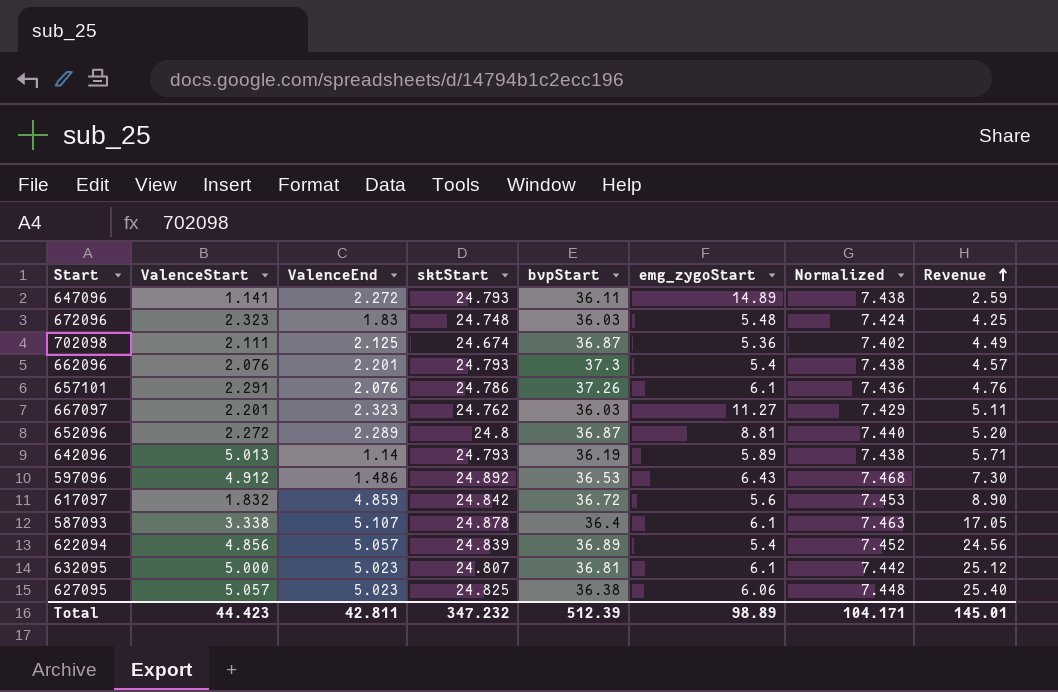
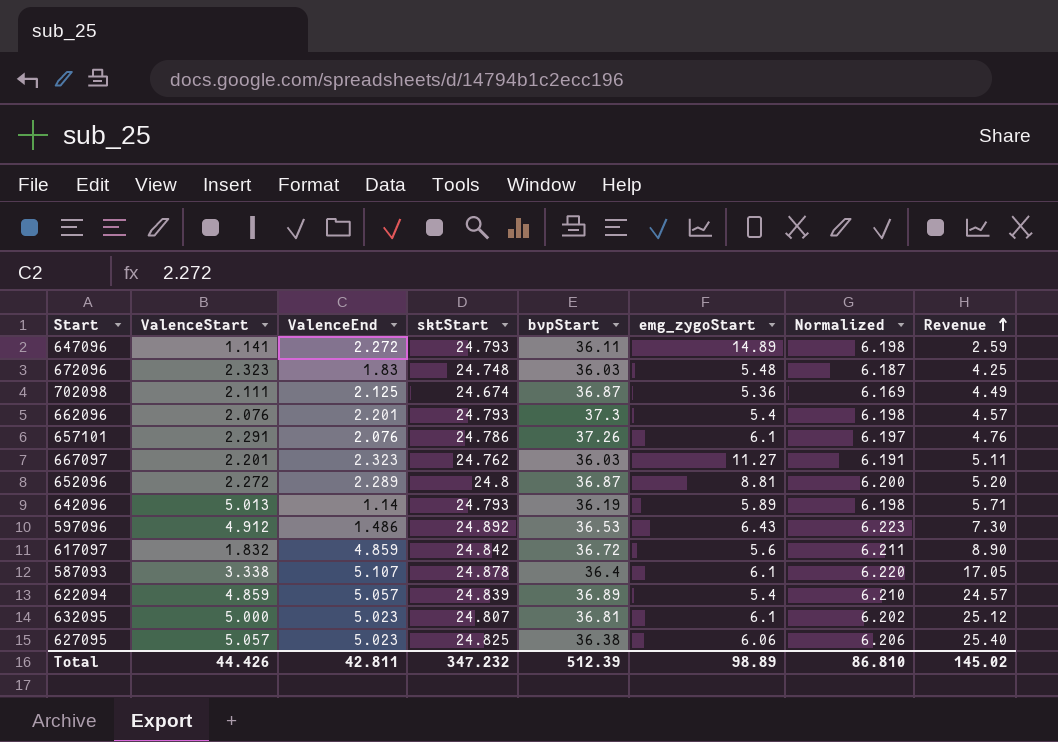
column Normalized | formula: [sktStart] * 0.3 -> [sktStart] * 0.25
622094 | ValenceStart: 4.856 -> 4.859
622094 | Revenue: 24.56 -> 24.57
Total | ValenceStart: 44.423 -> 44.426
Total | Normalized: 104.171 -> 86.810
Total | Revenue: 145.01 -> 145.02

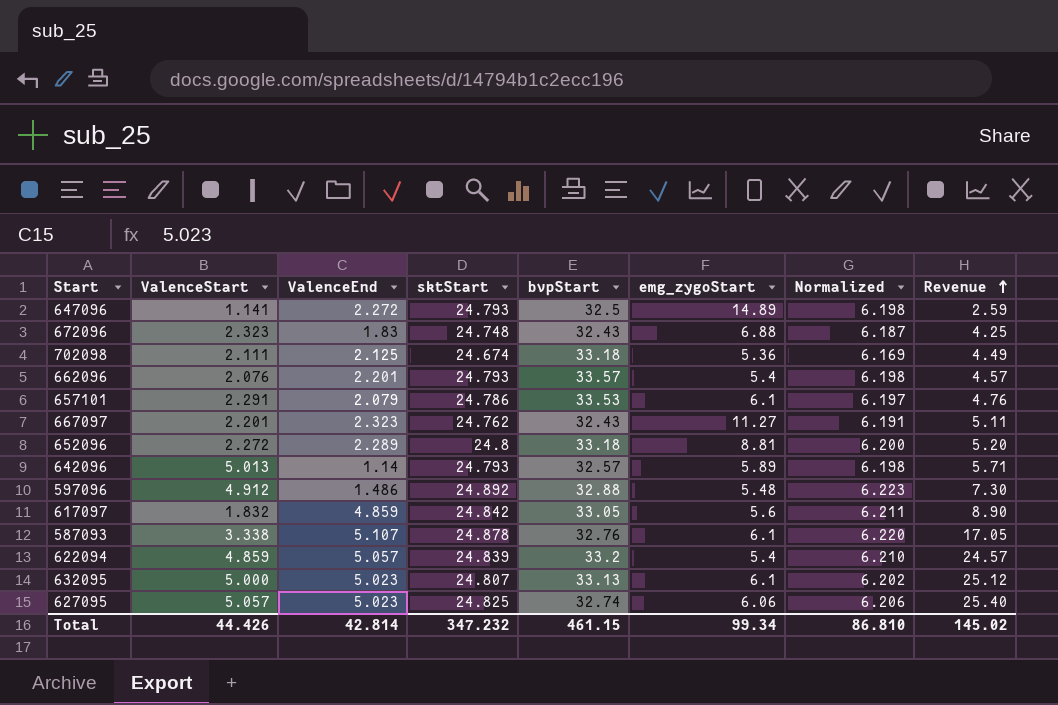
647096 | bvpStart: 36.11 -> 32.5
672096 | bvpStart: 36.03 -> 32.43
672096 | emg_zygoStart: 5.48 -> 6.88
702098 | bvpStart: 36.87 -> 33.18
662096 | bvpStart: 37.3 -> 33.57
657101 | ValenceEnd: 2.076 -> 2.079
657101 | bvpStart: 37.26 -> 33.53
667097 | bvpStart: 36.03 -> 32.43
652096 | bvpStart: 36.87 -> 33.18
642096 | bvpStart: 36.19 -> 32.57
597096 | bvpStart: 36.53 -> 32.88
597096 | emg_zygoStart: 6.43 -> 5.48
617097 | bvpStart: 36.72 -> 33.05
587093 | bvpStart: 36.4 -> 32.76
622094 | bvpStart: 36.89 -> 33.2
632095 | bvpStart: 36.81 -> 33.13
627095 | bvpStart: 36.38 -> 32.74
Total | ValenceEnd: 42.811 -> 42.814
Total | bvpStart: 512.39 -> 461.15
Total | emg_zygoStart: 98.89 -> 99.34

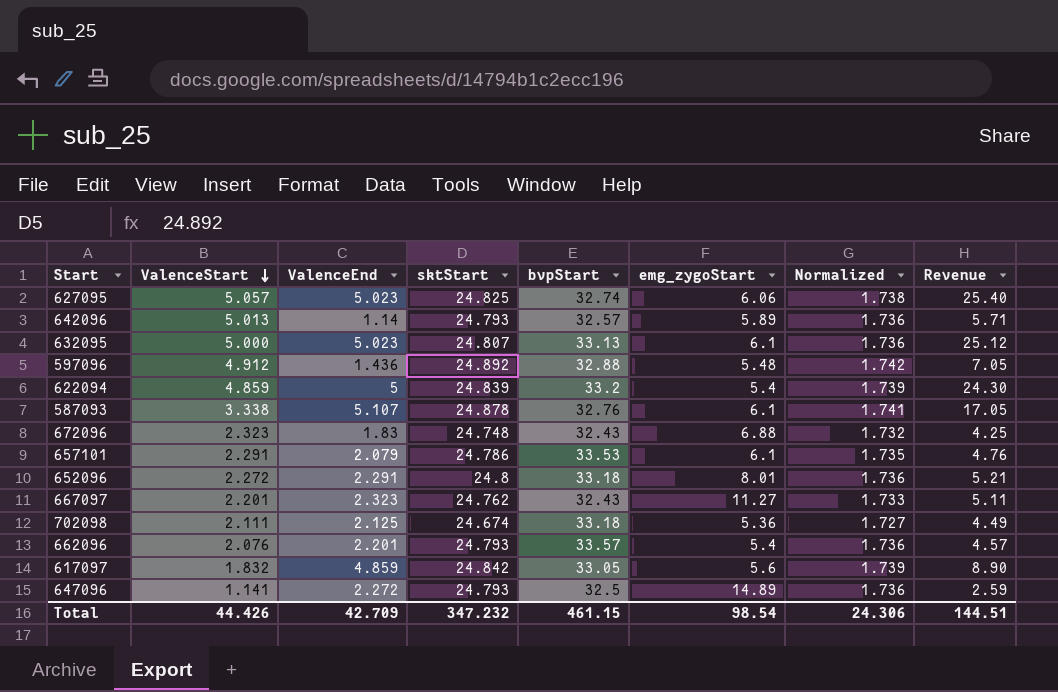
row order: Revenue ascending -> ValenceStart descending
column Normalized | formula: [sktStart] * 0.25 -> [sktStart] * 0.07
597096 | ValenceEnd: 1.486 -> 1.436
597096 | Revenue: 7.30 -> 7.05
622094 | ValenceEnd: 5.057 -> 5
622094 | Revenue: 24.57 -> 24.30
652096 | ValenceEnd: 2.289 -> 2.291
652096 | emg_zygoStart: 8.81 -> 8.01
652096 | Revenue: 5.20 -> 5.21
Total | ValenceEnd: 42.814 -> 42.709
Total | emg_zygoStart: 99.34 -> 98.54
Total | Normalized: 86.810 -> 24.306
Total | Revenue: 145.02 -> 144.51

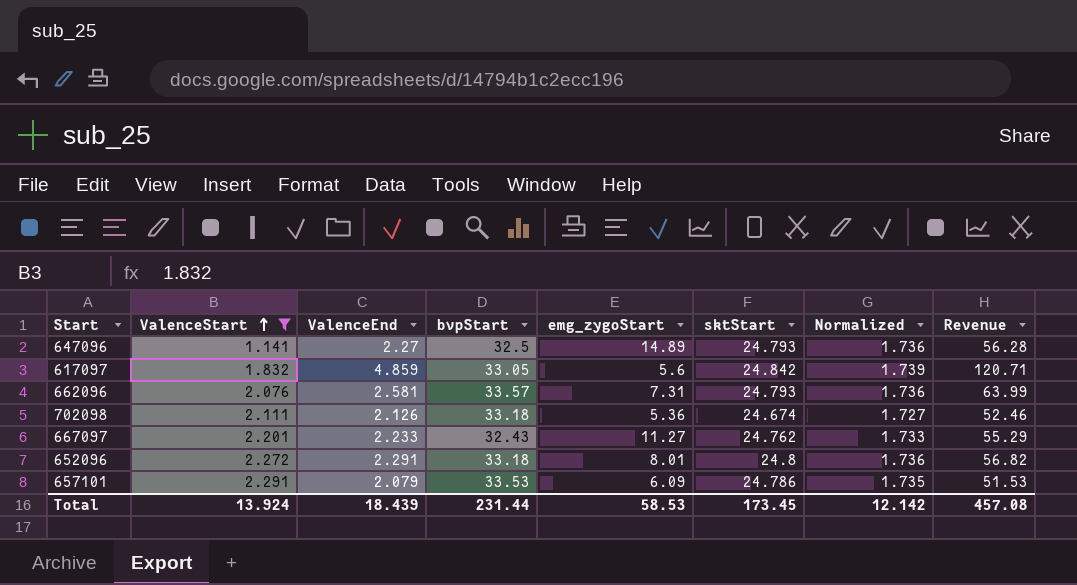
filter: none -> ValenceStart <= 2.291
row order: ValenceStart descending -> ValenceStart ascending
column sktStart | position: 4 -> 6
column Revenue | formula: [ValenceStart] * [ValenceEnd] -> [ValenceEnd] * [sktStart]
647096 | ValenceEnd: 2.272 -> 2.27
662096 | ValenceEnd: 2.201 -> 2.581
662096 | emg_zygoStart: 5.4 -> 7.31
702098 | ValenceEnd: 2.125 -> 2.126
667097 | ValenceEnd: 2.323 -> 2.233
657101 | emg_zygoStart: 6.1 -> 6.09
Total | ValenceStart: 44.426 -> 13.924
Total | ValenceEnd: 42.709 -> 18.439
Total | bvpStart: 461.15 -> 231.44
Total | emg_zygoStart: 98.54 -> 58.53
Total | sktStart: 347.232 -> 173.45
Total | Normalized: 24.306 -> 12.142
Total | Revenue: 144.51 -> 457.08

